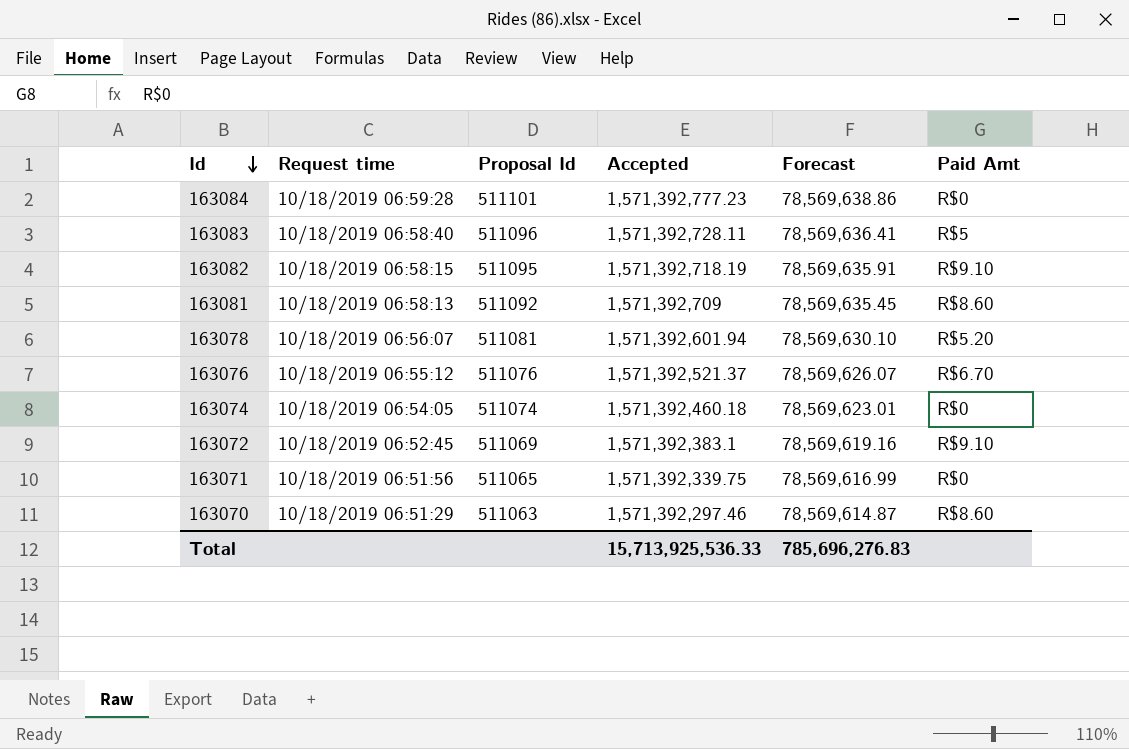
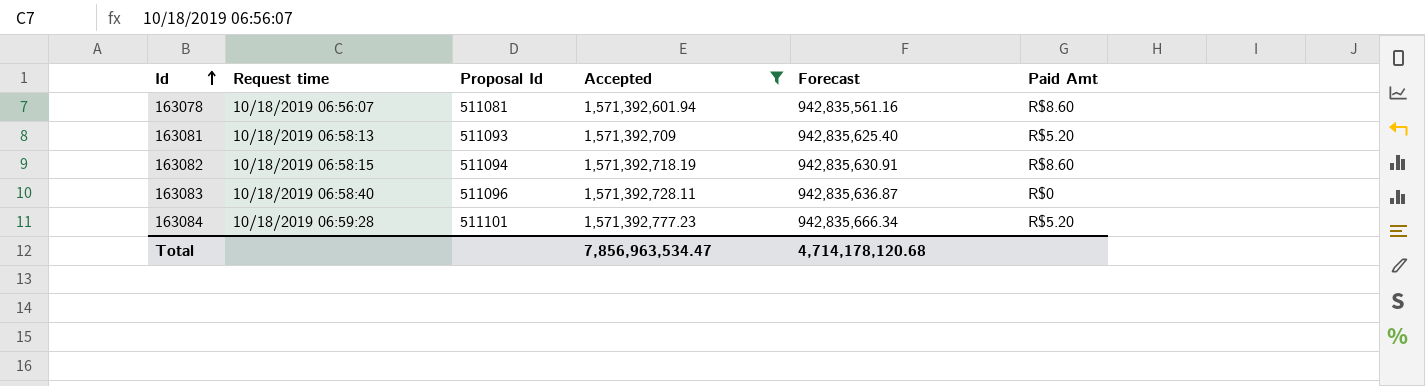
filter: none -> Accepted >= 1,571,392,601.94
row order: Id descending -> Id ascending
column Forecast | formula: [Accepted] * 0.05 -> [Accepted] * 0.6
163078 | Paid Amt: R$5.20 -> R$8.60
163081 | Proposal Id: 511092 -> 511093
163081 | Paid Amt: R$8.60 -> R$5.20
163082 | Proposal Id: 511095 -> 511094
163082 | Paid Amt: R$9.10 -> R$8.60
163083 | Paid Amt: R$5 -> R$0
163084 | Paid Amt: R$0 -> R$5.20
Total | Accepted: 15,713,925,536.33 -> 7,856,963,534.47
Total | Forecast: 785,696,276.83 -> 4,714,178,120.68

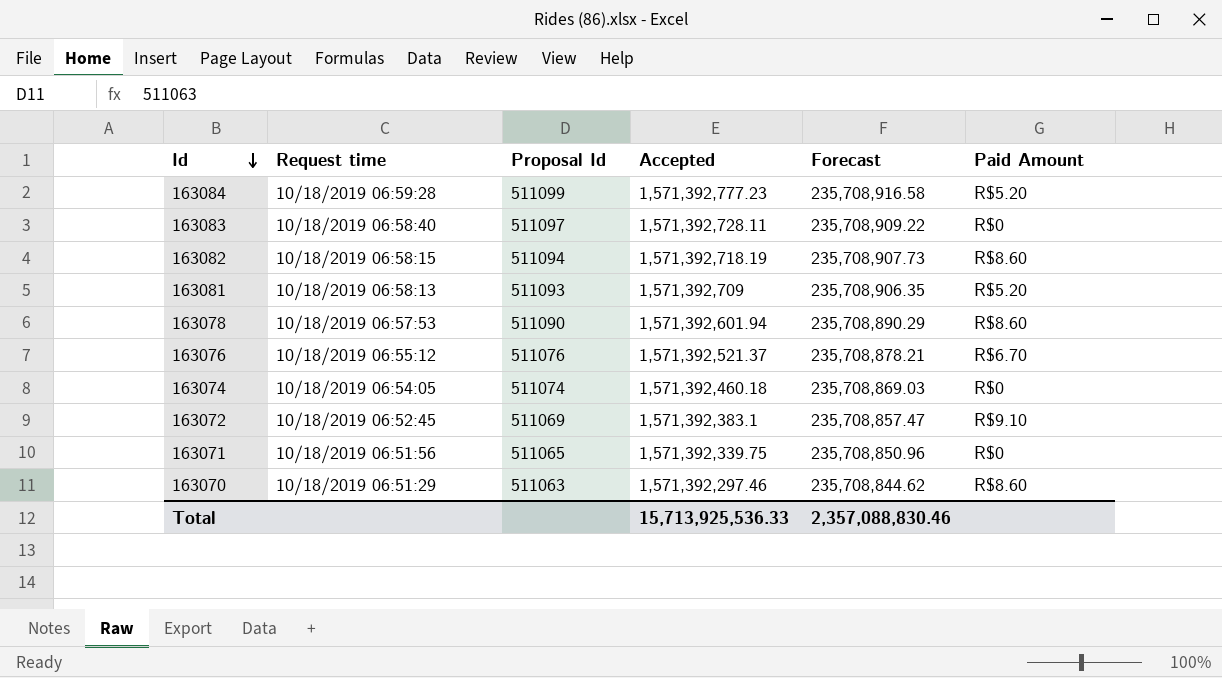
filter: Accepted >= 1,571,392,601.94 -> none
row order: Id ascending -> Id descending
column Forecast | formula: [Accepted] * 0.6 -> [Accepted] * 0.15
column name: Paid Amt -> Paid Amount
163084 | Proposal Id: 511101 -> 511099
163083 | Proposal Id: 511096 -> 511097
163078 | Request time: 10/18/2019 06:56:07 -> 10/18/2019 06:57:53
163078 | Proposal Id: 511081 -> 511090
Total | Accepted: 7,856,963,534.47 -> 15,713,925,536.33
Total | Forecast: 4,714,178,120.68 -> 2,357,088,830.46

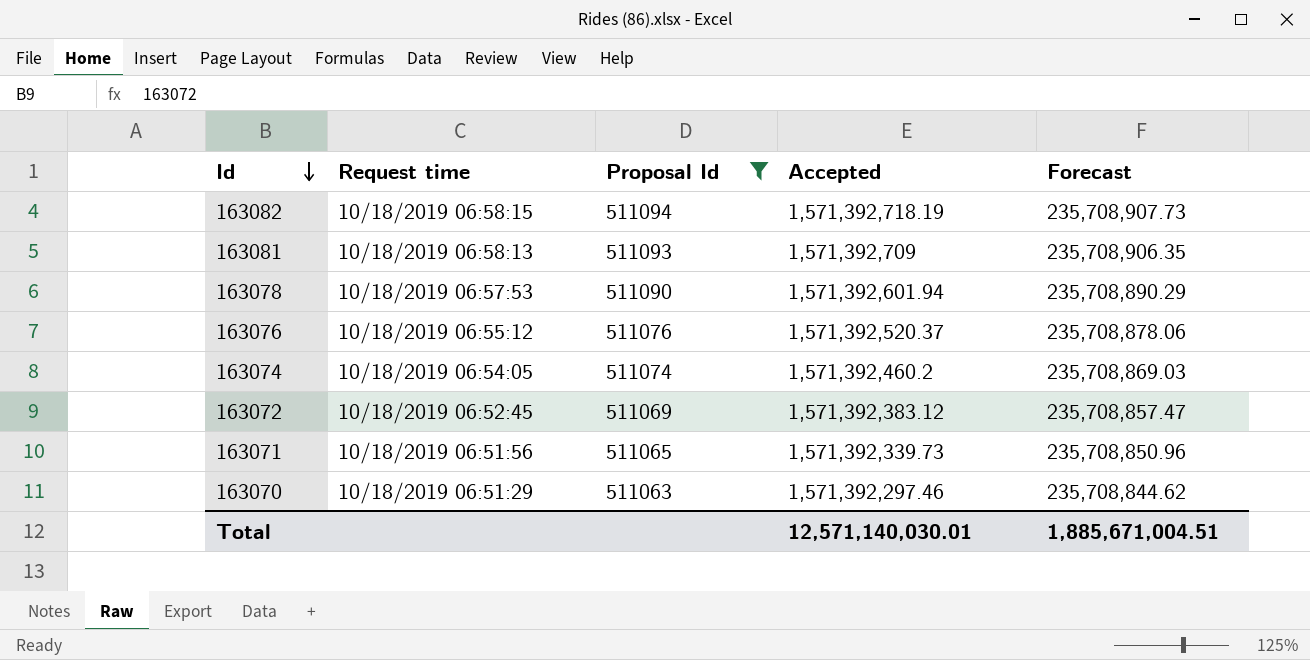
filter: none -> Proposal Id <= 511094
column Paid Amount | position: 6 -> none
163076 | Accepted: 1,571,392,521.37 -> 1,571,392,520.37
163076 | Forecast: 235,708,878.21 -> 235,708,878.06
163074 | Accepted: 1,571,392,460.18 -> 1,571,392,460.2
163072 | Accepted: 1,571,392,383.1 -> 1,571,392,383.12
163071 | Accepted: 1,571,392,339.75 -> 1,571,392,339.73
Total | Accepted: 15,713,925,536.33 -> 12,571,140,030.01
Total | Forecast: 2,357,088,830.46 -> 1,885,671,004.51

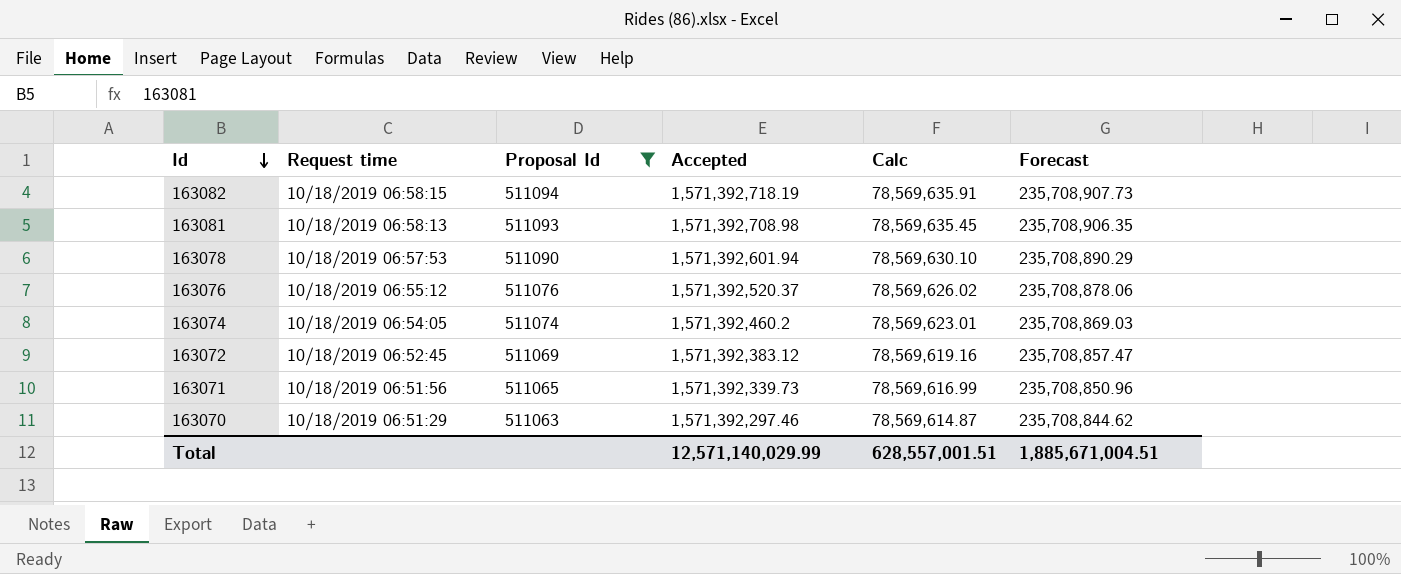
column Calc | formula: none -> [Accepted] * 0.05
163081 | Accepted: 1,571,392,709 -> 1,571,392,708.98
Total | Accepted: 12,571,140,030.01 -> 12,571,140,029.99

